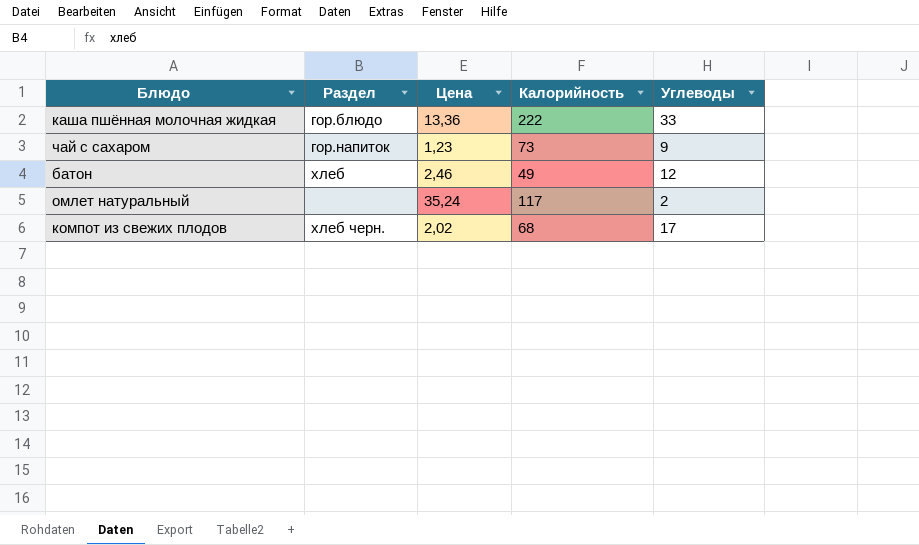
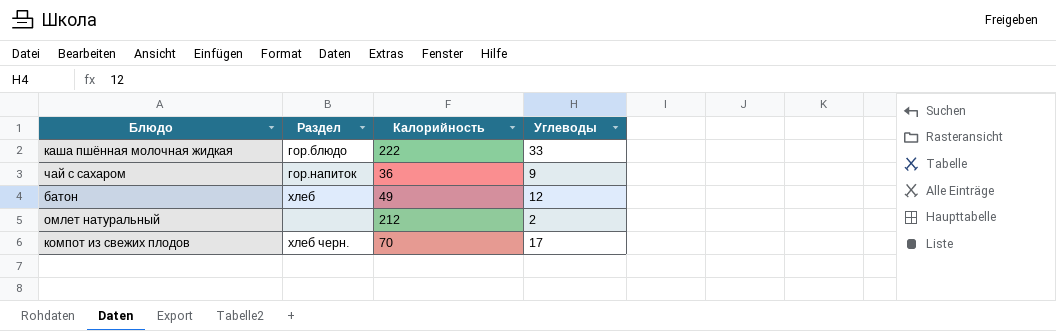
column Цена | position: 3 -> none
чай с сахаром | Калорийность: 73 -> 36
омлет натуральный | Калорийность: 117 -> 212
компот из свежих плодов | Калорийность: 68 -> 70

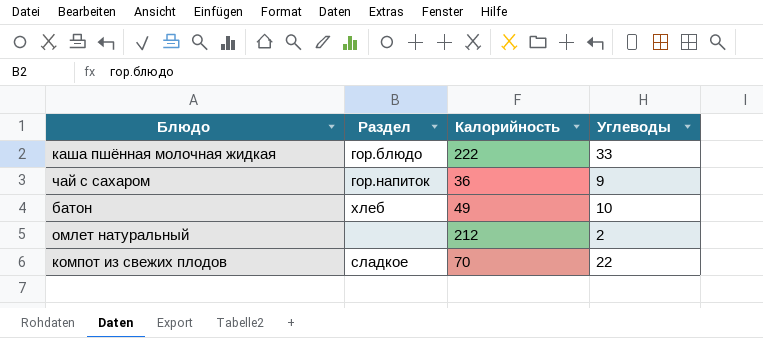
батон | Углеводы: 12 -> 10
компот из свежих плодов | Раздел: хлеб черн. -> сладкое
компот из свежих плодов | Углеводы: 17 -> 22

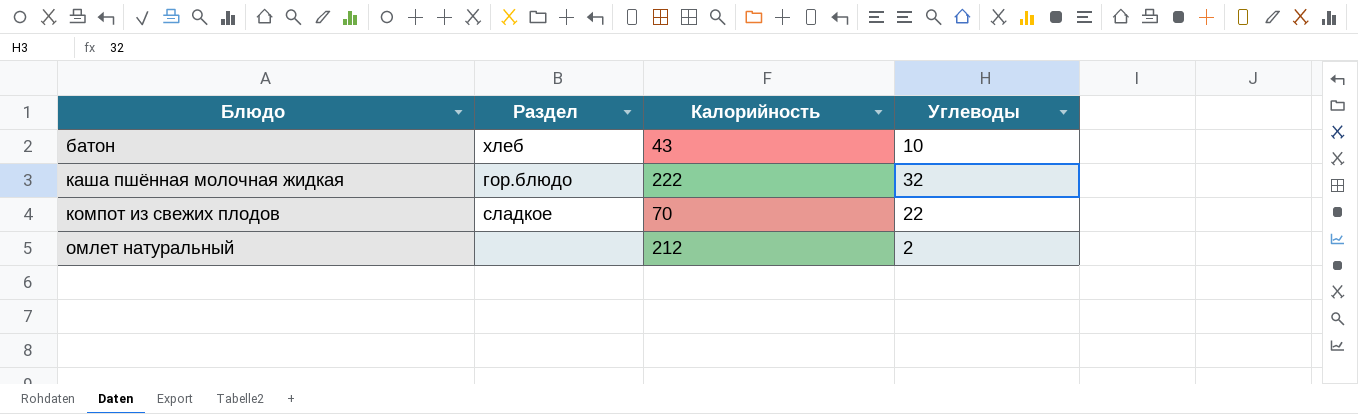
row order: none -> Блюдо ascending
row чай с сахаром: гор.напиток | 36 | 9 -> none
батон | Калорийность: 49 -> 43
каша пшённая молочная жидкая | Углеводы: 33 -> 32

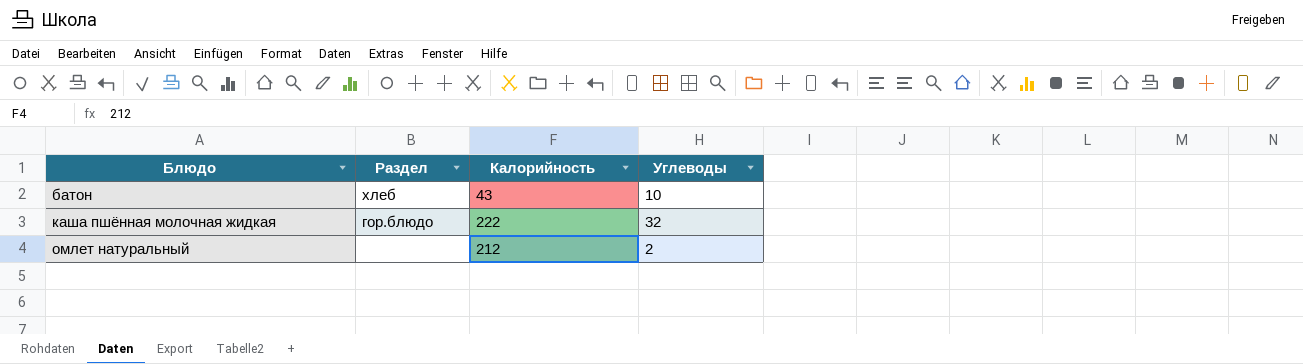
row компот из свежих плодов: сладкое | 70 | 22 -> none

